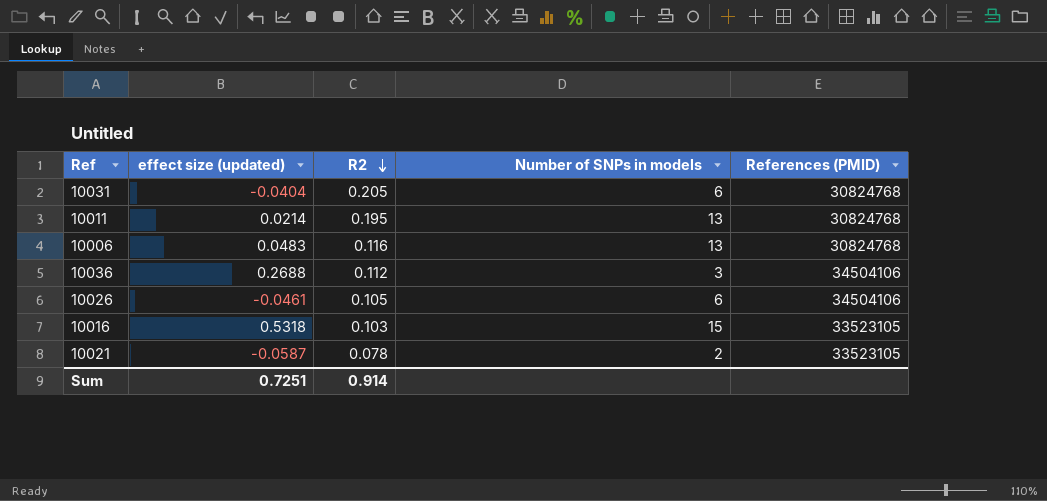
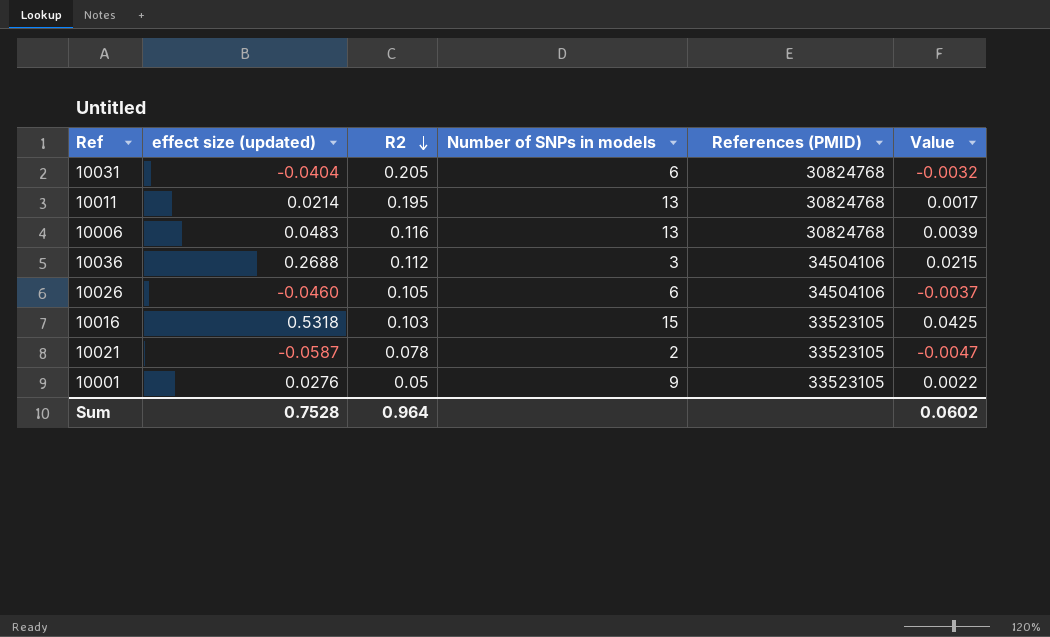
column Value | formula: none -> [effect size (updated)] * 0.08
10026 | effect size (updated): -0.0461 -> -0.0460
row 10001: none -> 0.0276 | 0.05 | 9 | 33523105 | 0.0022
Sum | effect size (updated): 0.7251 -> 0.7528
Sum | R2: 0.914 -> 0.964

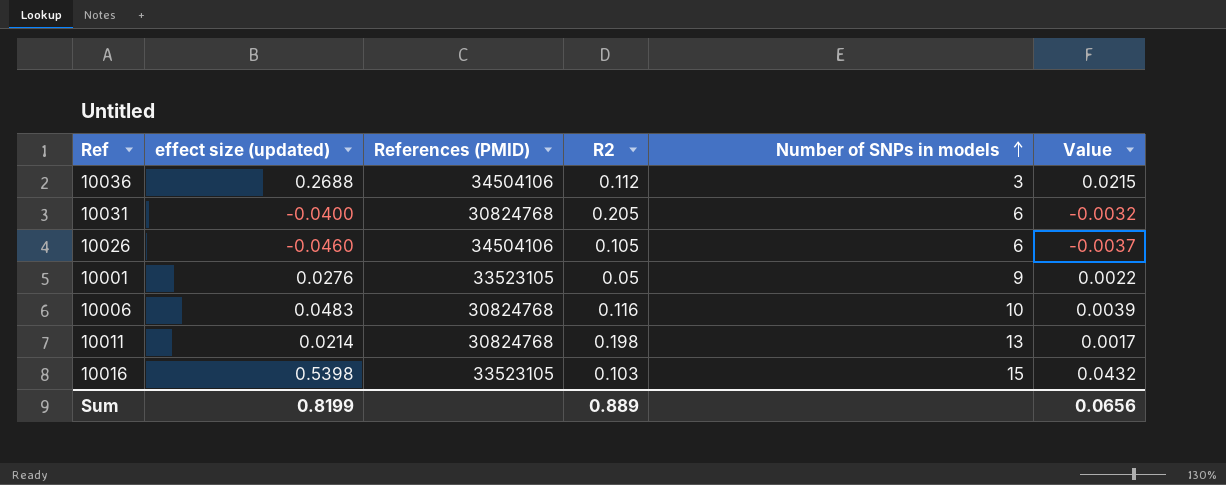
row order: R2 descending -> Number of SNPs in models ascending
column References (PMID) | position: 5 -> 3
row 10021: -0.0587 | 0.078 | 2 | 33523105 | -0.0047 -> none
10031 | effect size (updated): -0.0404 -> -0.0400
10006 | Number of SNPs in models: 13 -> 10
10011 | R2: 0.195 -> 0.198
10016 | effect size (updated): 0.5318 -> 0.5398
10016 | Value: 0.0425 -> 0.0432
Sum | effect size (updated): 0.7528 -> 0.8199
Sum | R2: 0.964 -> 0.889
Sum | Value: 0.0602 -> 0.0656

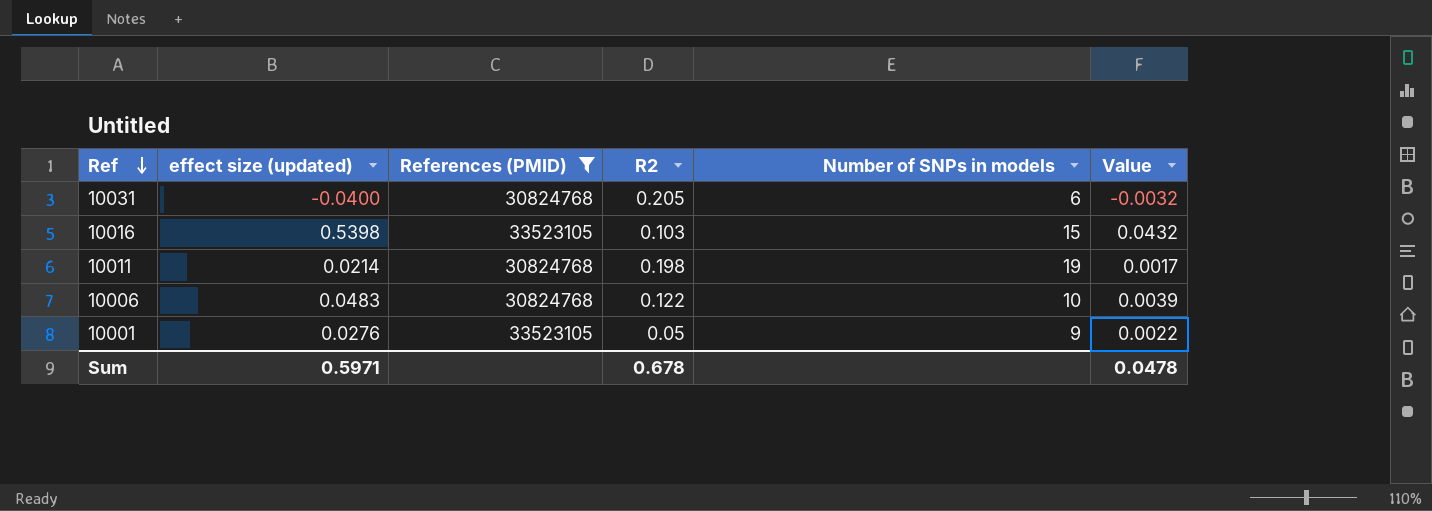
filter: none -> References (PMID) != 34504106
row order: Number of SNPs in models ascending -> Ref descending
10011 | Number of SNPs in models: 13 -> 19
10006 | R2: 0.116 -> 0.122
Sum | effect size (updated): 0.8199 -> 0.5971
Sum | R2: 0.889 -> 0.678
Sum | Value: 0.0656 -> 0.0478

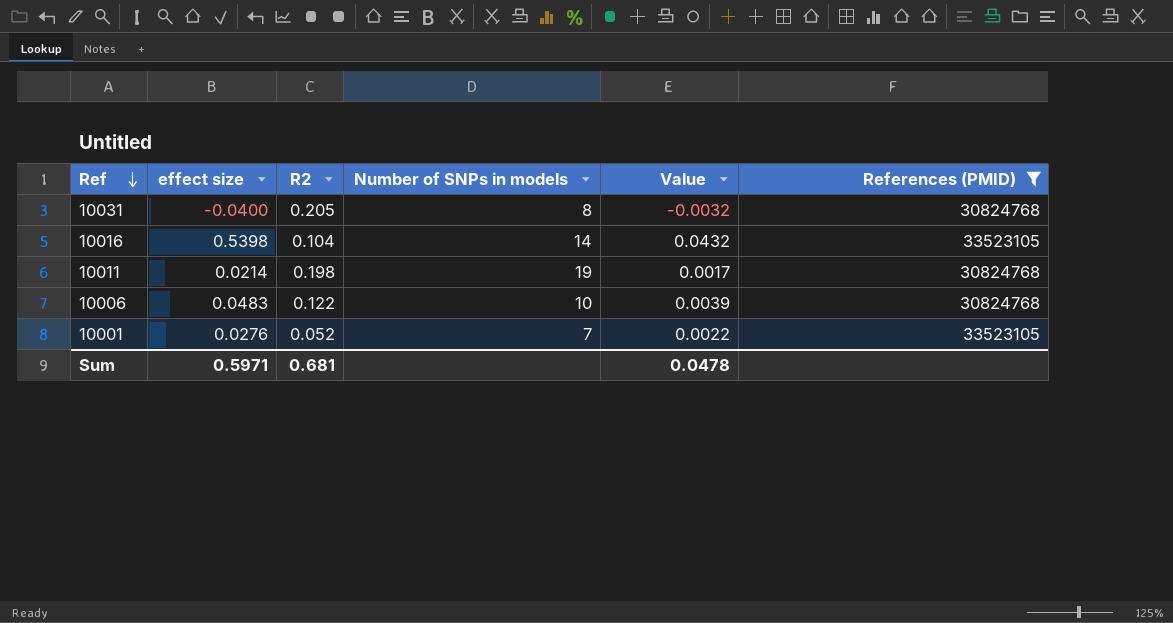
column name: effect size (updated) -> effect size
column References (PMID) | position: 3 -> 6
10031 | Number of SNPs in models: 6 -> 8
10016 | R2: 0.103 -> 0.104
10016 | Number of SNPs in models: 15 -> 14
10001 | R2: 0.05 -> 0.052
10001 | Number of SNPs in models: 9 -> 7
Sum | R2: 0.678 -> 0.681

